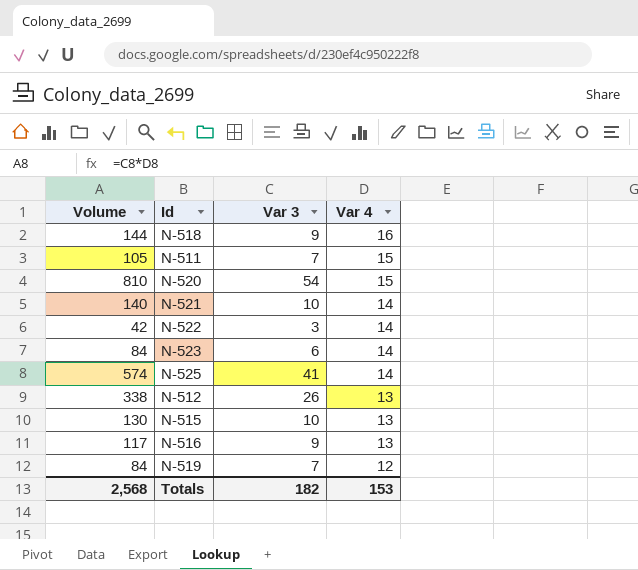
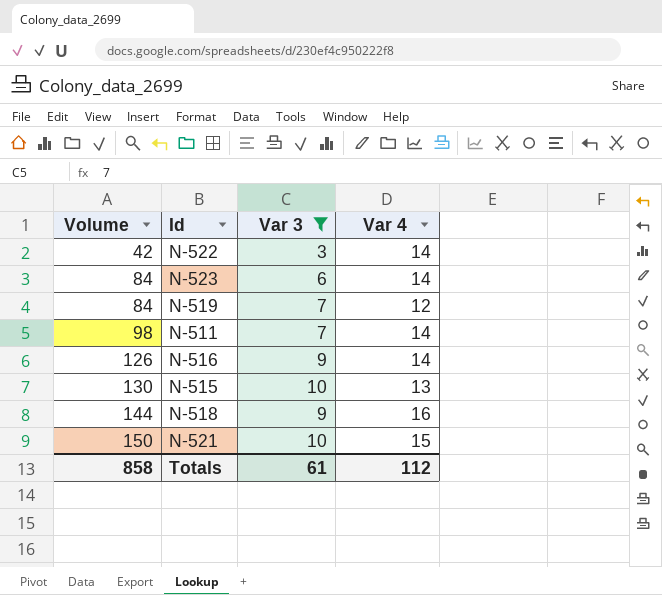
filter: none -> Var 3 <= 10
row order: Var 4 descending -> Volume ascending
N-511 | Volume: 105 -> 98
N-511 | Var 4: 15 -> 14
N-516 | Volume: 117 -> 126
N-516 | Var 4: 13 -> 14
N-521 | Volume: 140 -> 150
N-521 | Var 4: 14 -> 15
Totals | Volume: 2,568 -> 858
Totals | Var 3: 182 -> 61
Totals | Var 4: 153 -> 112

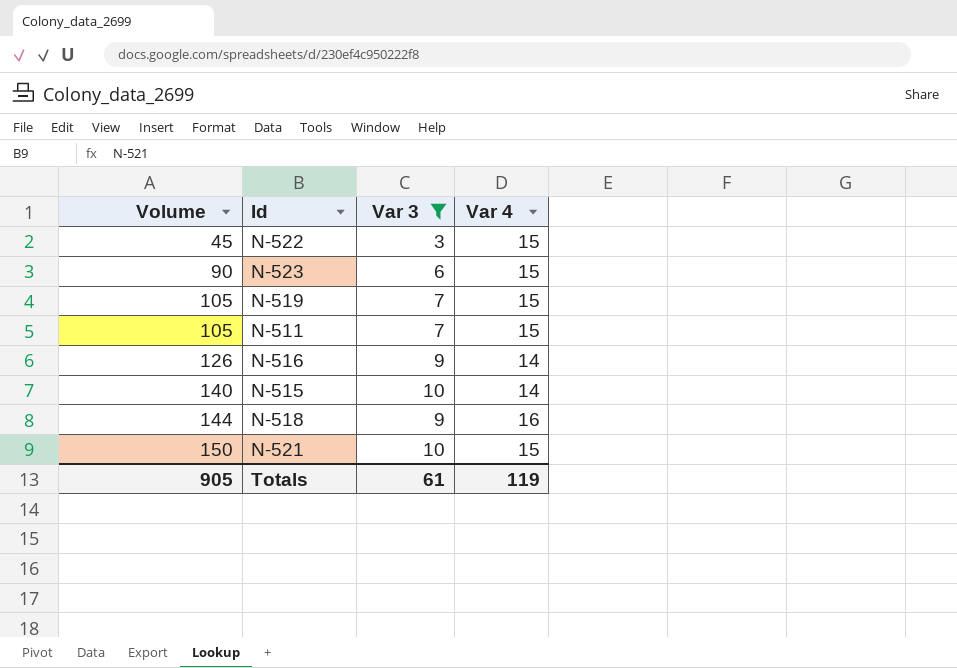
N-522 | Volume: 42 -> 45
N-522 | Var 4: 14 -> 15
N-523 | Volume: 84 -> 90
N-523 | Var 4: 14 -> 15
N-519 | Volume: 84 -> 105
N-519 | Var 4: 12 -> 15
N-511 | Volume: 98 -> 105
N-511 | Var 4: 14 -> 15
N-515 | Volume: 130 -> 140
N-515 | Var 4: 13 -> 14
Totals | Volume: 858 -> 905
Totals | Var 4: 112 -> 119

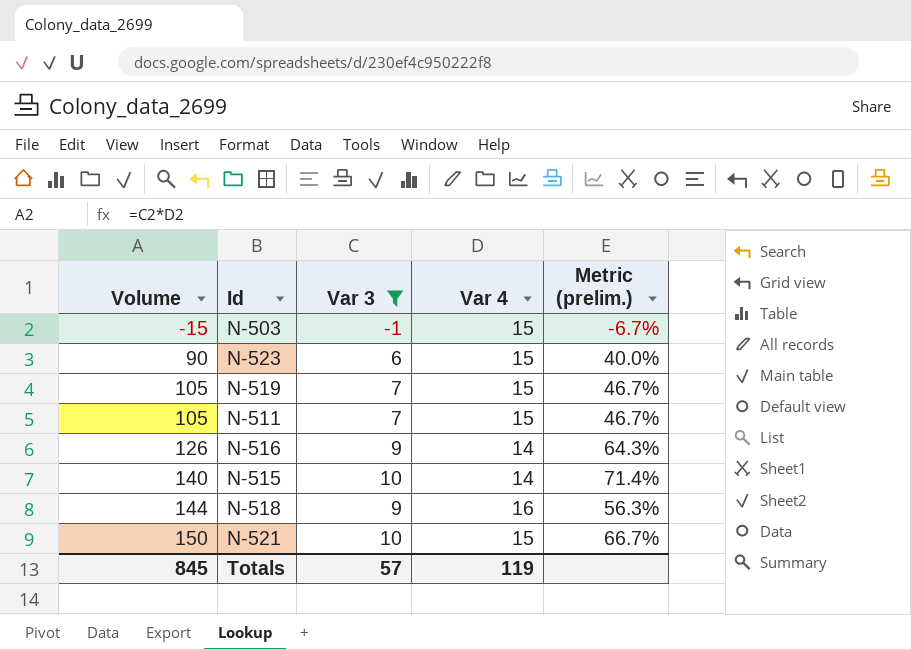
column Metric (prelim.) | formula: none -> [Var 3] / [Var 4]
row N-522: 45 | 3 | 15 -> none
row N-503: none -> -15 | -1 | 15 | -6.7%
Totals | Volume: 905 -> 845
Totals | Var 3: 61 -> 57

